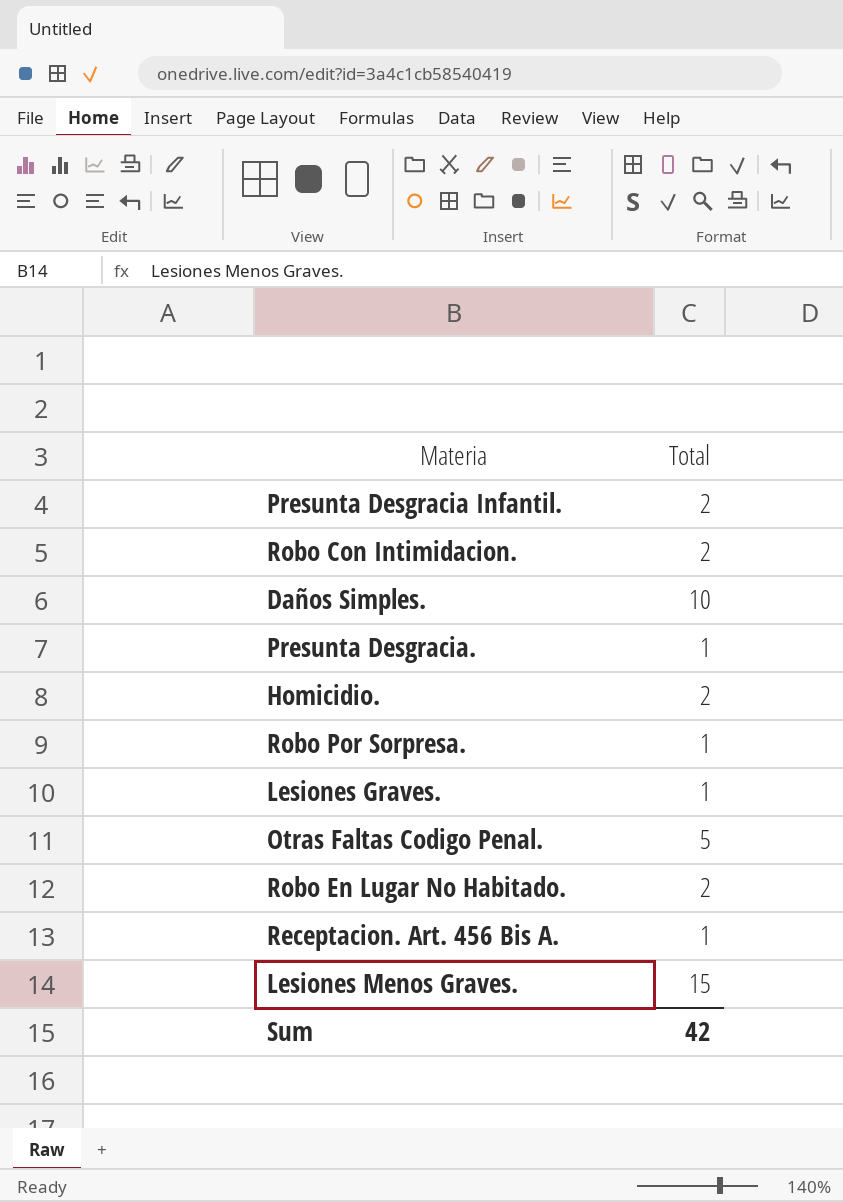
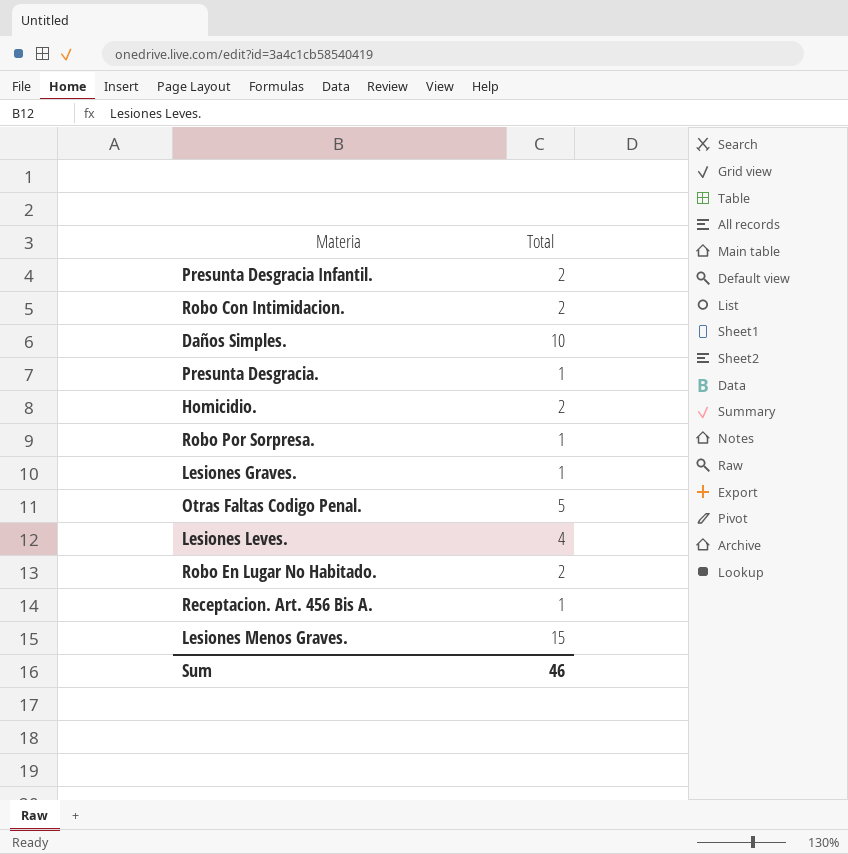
row Lesiones Leves.: none -> 4
Sum | Total: 42 -> 46

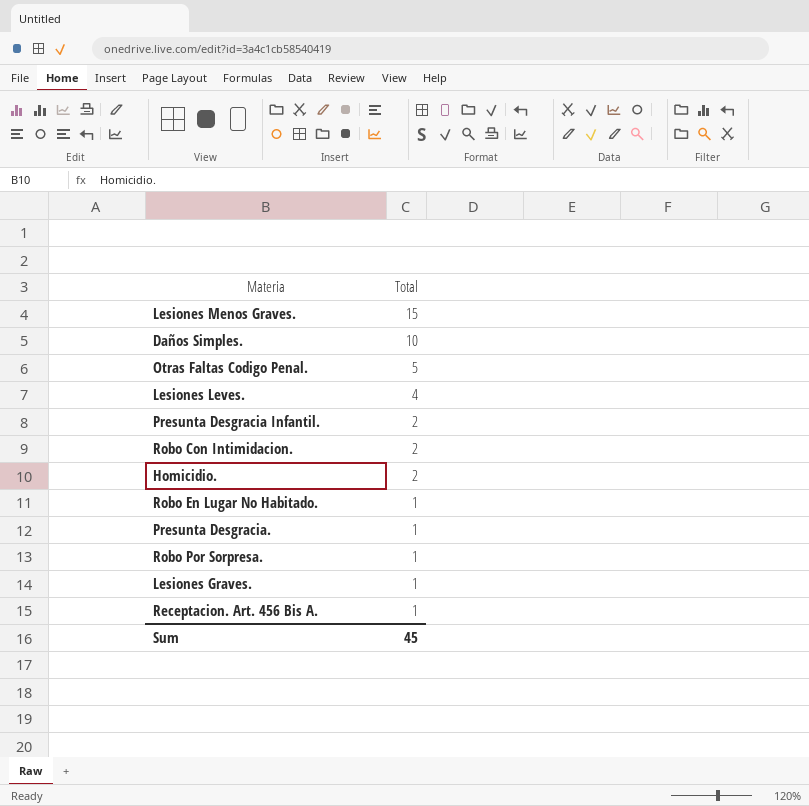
row order: none -> Total descending
Robo En Lugar No Habitado. | Total: 2 -> 1
Sum | Total: 46 -> 45

